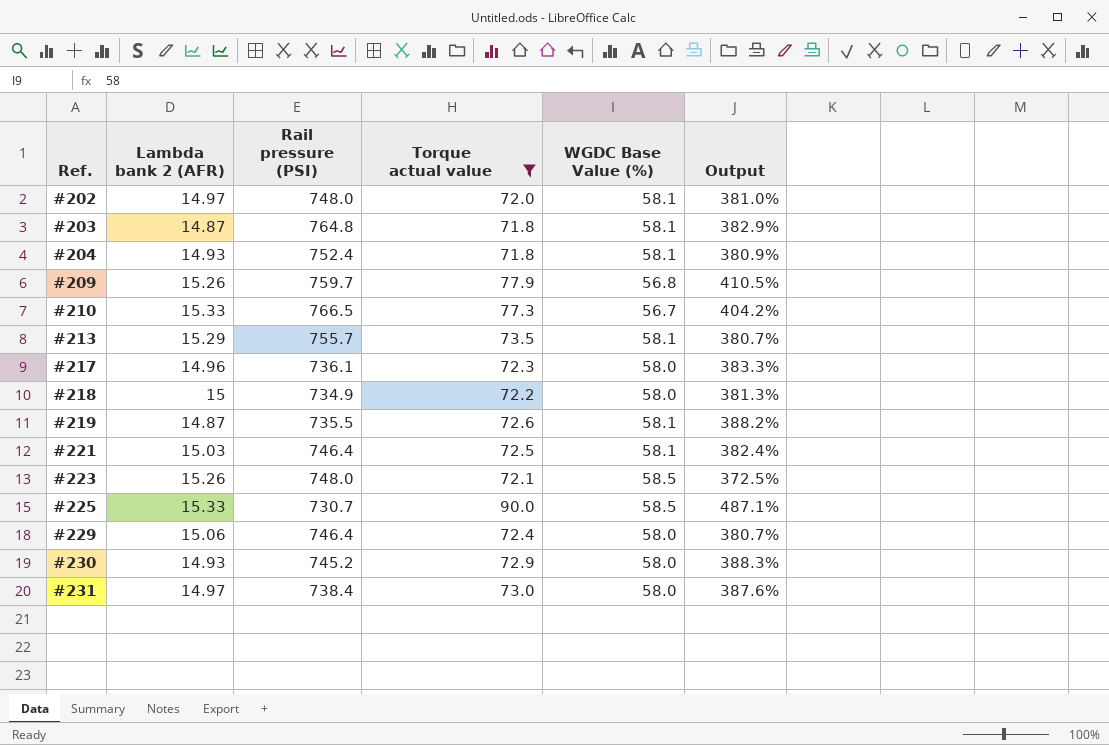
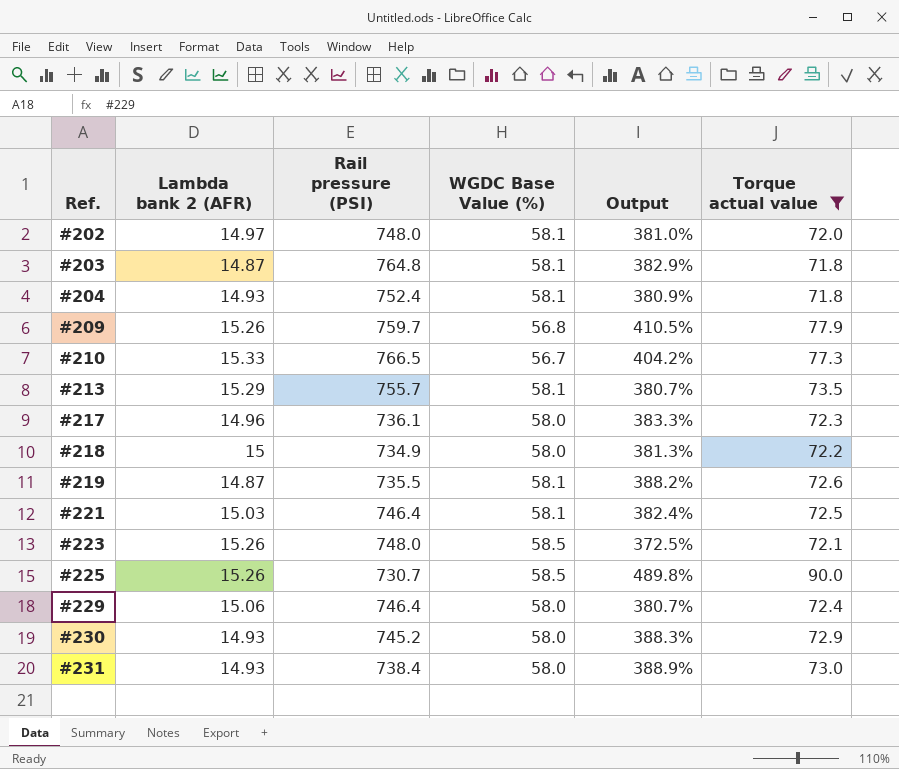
column Torque actual value | position: 4 -> 6
#225 | Lambda bank 2 (AFR): 15.33 -> 15.26
#225 | Output: 487.1% -> 489.8%
#231 | Lambda bank 2 (AFR): 14.97 -> 14.93
#231 | Output: 387.6% -> 388.9%

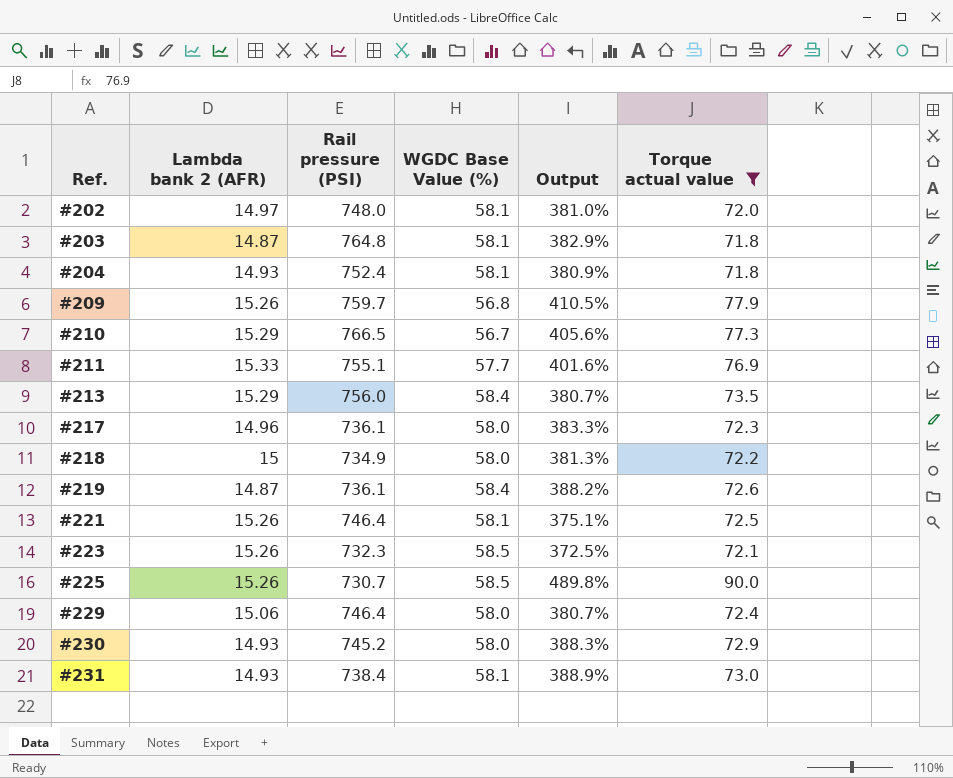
#210 | Lambda bank 2 (AFR): 15.33 -> 15.29
#210 | Output: 404.2% -> 405.6%
row #211: none -> 15.33 | 755.1 | 57.7 | 401.6% | 76.9
#213 | Rail pressure (PSI): 755.7 -> 756.0
#213 | WGDC Base Value (%): 58.1 -> 58.4
#219 | Rail pressure (PSI): 735.5 -> 736.1
#219 | WGDC Base Value (%): 58.1 -> 58.4
#221 | Lambda bank 2 (AFR): 15.03 -> 15.26
#221 | Output: 382.4% -> 375.1%
#223 | Rail pressure (PSI): 748.0 -> 732.3
#231 | WGDC Base Value (%): 58.0 -> 58.1

